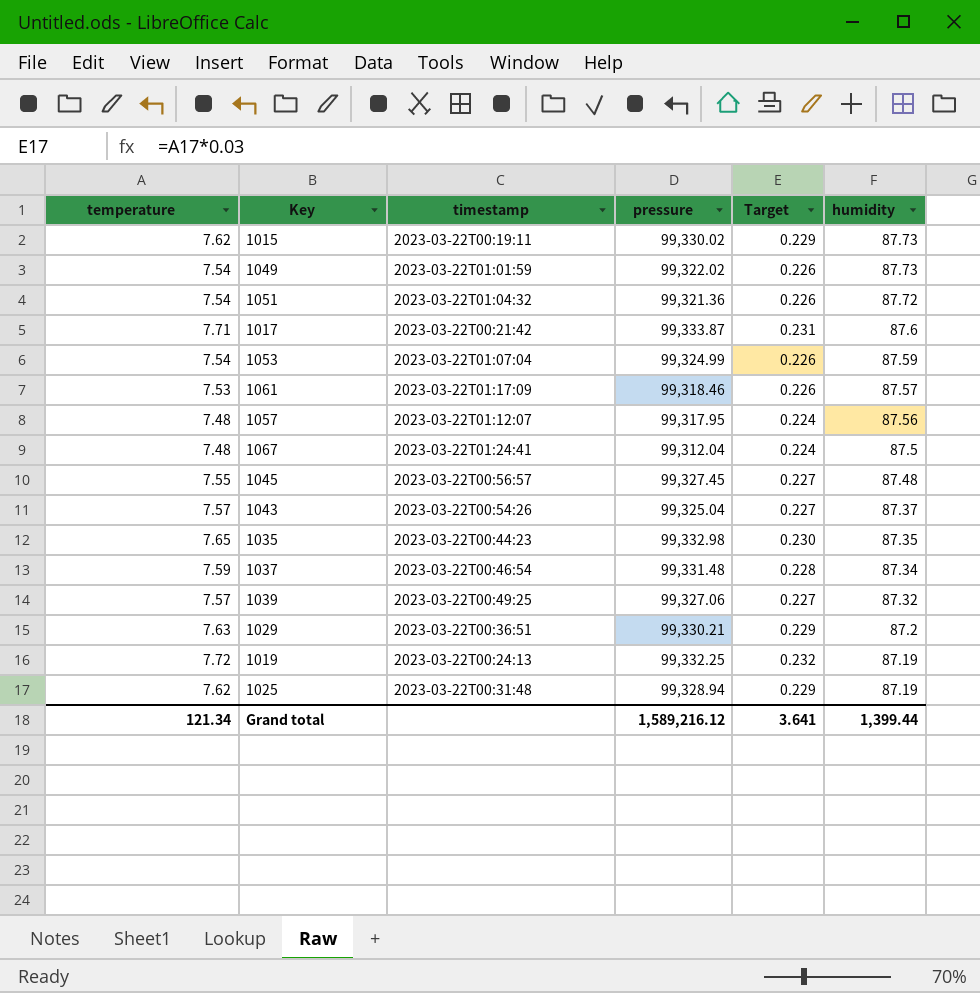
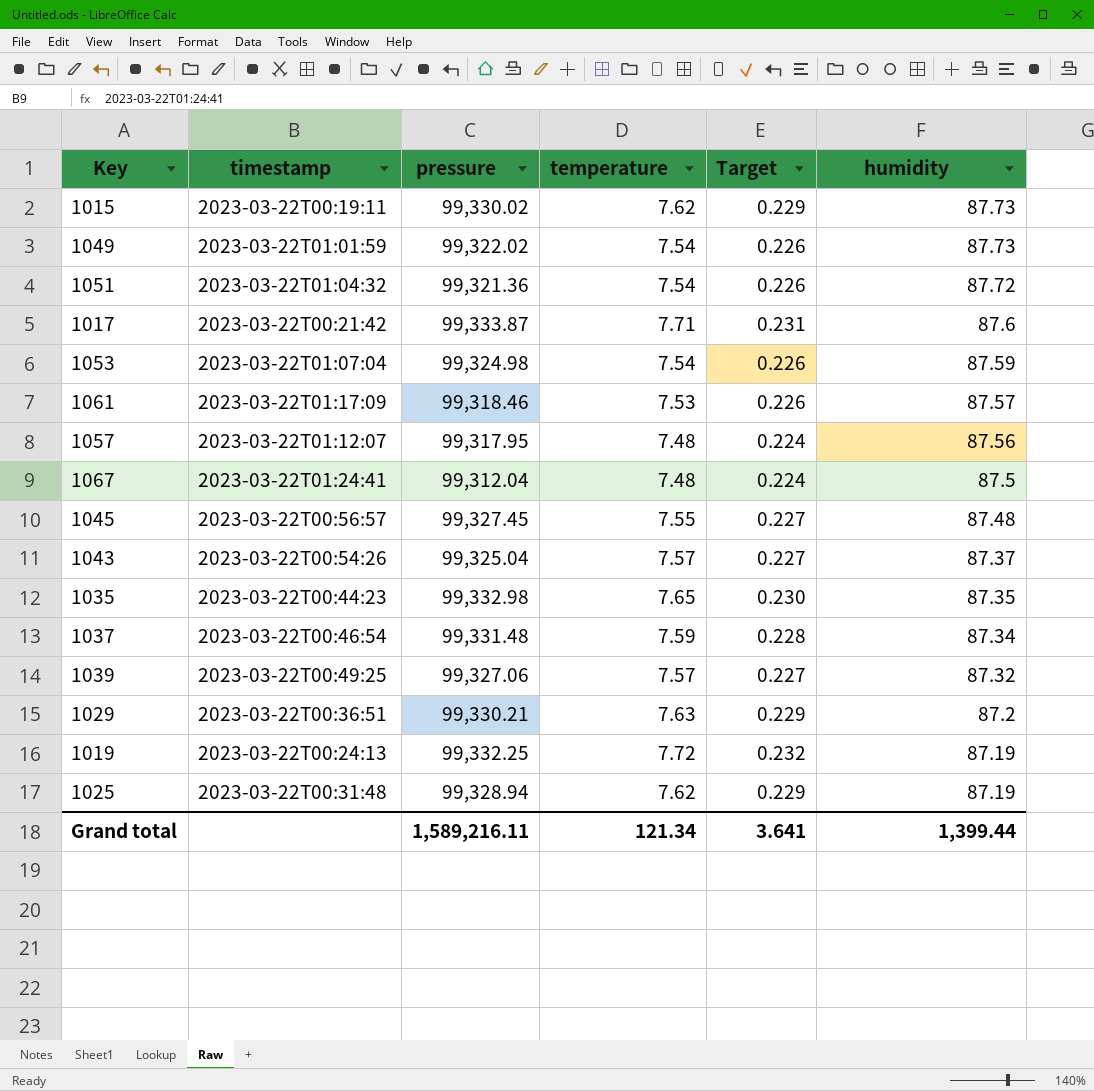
column temperature | position: 1 -> 4
1053 | pressure: 99,324.99 -> 99,324.98
Grand total | pressure: 1,589,216.12 -> 1,589,216.11

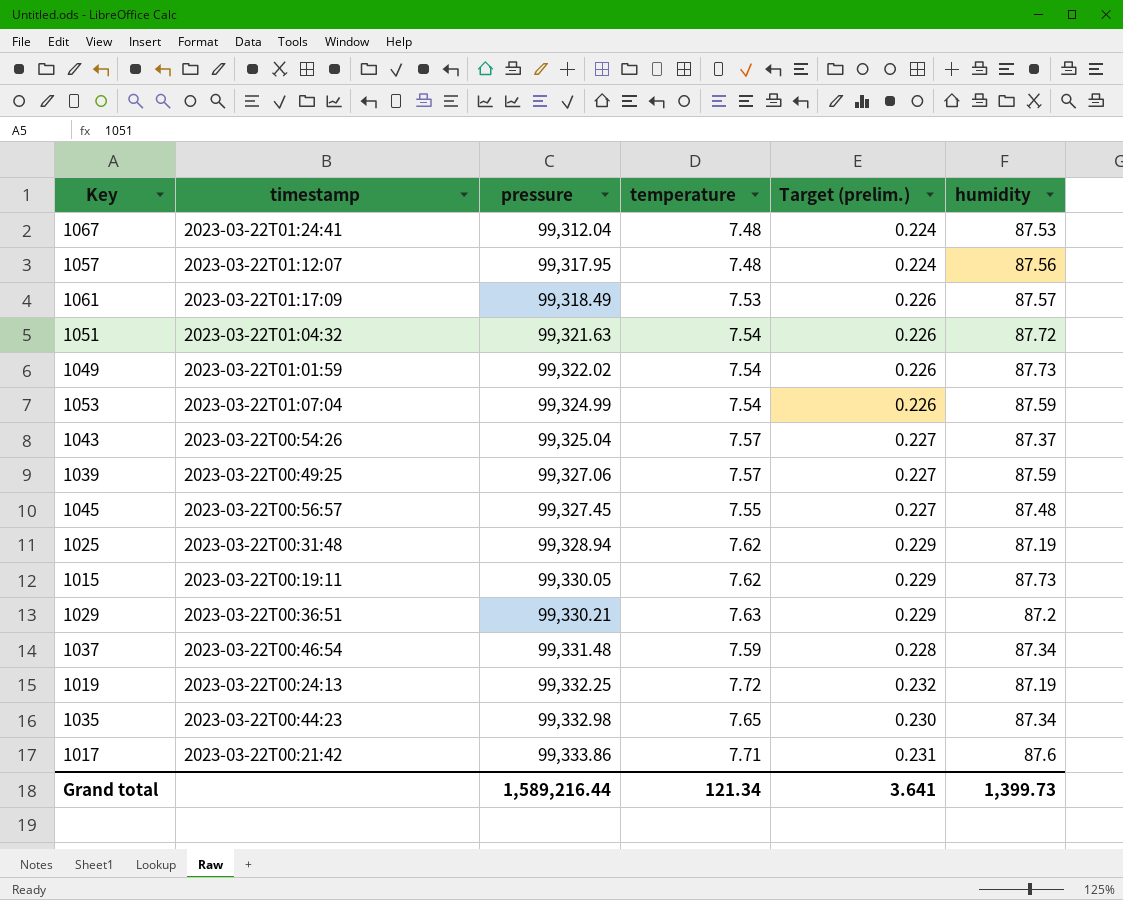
row order: humidity descending -> pressure ascending
column name: Target -> Target (prelim.)
1067 | humidity: 87.5 -> 87.53
1061 | pressure: 99,318.46 -> 99,318.49
1051 | pressure: 99,321.36 -> 99,321.63
1053 | pressure: 99,324.98 -> 99,324.99
1039 | humidity: 87.32 -> 87.59
1015 | pressure: 99,330.02 -> 99,330.05
1035 | humidity: 87.35 -> 87.34
1017 | pressure: 99,333.87 -> 99,333.86
Grand total | pressure: 1,589,216.11 -> 1,589,216.44
Grand total | humidity: 1,399.44 -> 1,399.73

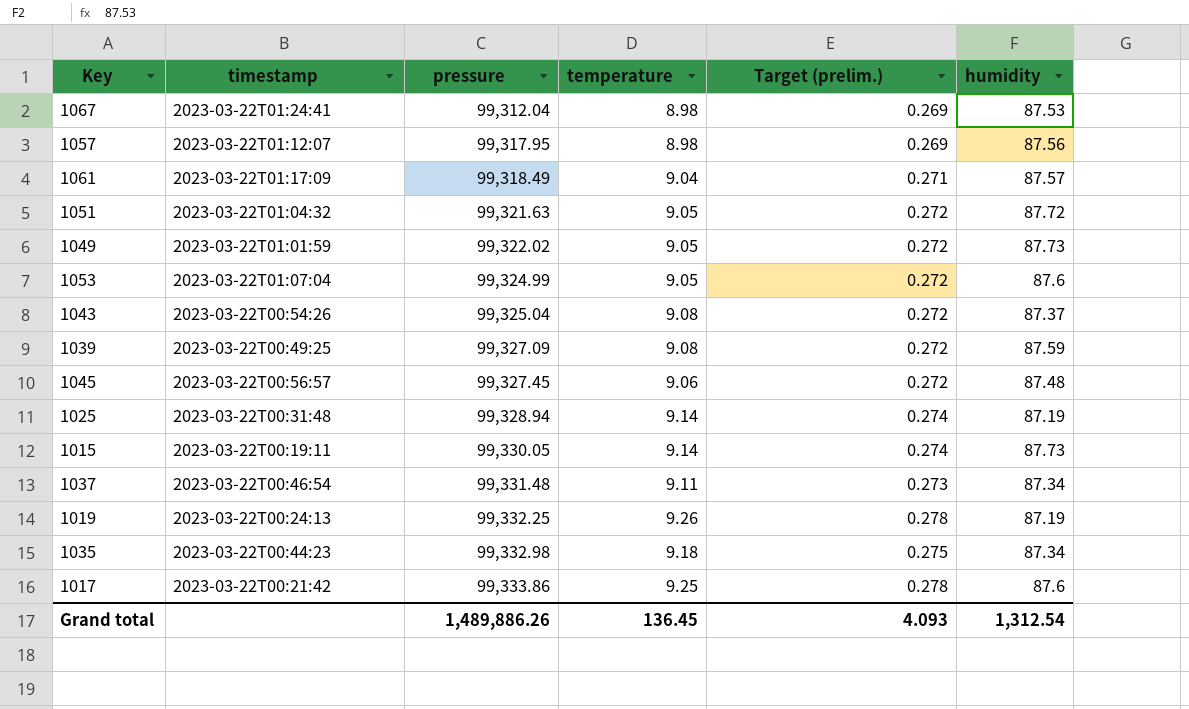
row 1029: 2023-03-22T00:36:51 | 99,330.21 | 7.63 | 0.229 | 87.2 -> none
1067 | temperature: 7.48 -> 8.98
1067 | Target (prelim.): 0.224 -> 0.269
1057 | temperature: 7.48 -> 8.98
1057 | Target (prelim.): 0.224 -> 0.269
1061 | temperature: 7.53 -> 9.04
1061 | Target (prelim.): 0.226 -> 0.271
1051 | temperature: 7.54 -> 9.05
1051 | Target (prelim.): 0.226 -> 0.272
1049 | temperature: 7.54 -> 9.05
1049 | Target (prelim.): 0.226 -> 0.272
1053 | temperature: 7.54 -> 9.05
1053 | Target (prelim.): 0.226 -> 0.272
1053 | humidity: 87.59 -> 87.6
1043 | temperature: 7.57 -> 9.08
1043 | Target (prelim.): 0.227 -> 0.272
1039 | pressure: 99,327.06 -> 99,327.09
1039 | temperature: 7.57 -> 9.08
1039 | Target (prelim.): 0.227 -> 0.272
1045 | temperature: 7.55 -> 9.06
1045 | Target (prelim.): 0.227 -> 0.272
1025 | temperature: 7.62 -> 9.14
1025 | Target (prelim.): 0.229 -> 0.274
1015 | temperature: 7.62 -> 9.14
1015 | Target (prelim.): 0.229 -> 0.274
1037 | temperature: 7.59 -> 9.11
1037 | Target (prelim.): 0.228 -> 0.273
1019 | temperature: 7.72 -> 9.26
1019 | Target (prelim.): 0.232 -> 0.278
1035 | temperature: 7.65 -> 9.18
1035 | Target (prelim.): 0.230 -> 0.275
1017 | temperature: 7.71 -> 9.25
1017 | Target (prelim.): 0.231 -> 0.278
Grand total | pressure: 1,589,216.44 -> 1,489,886.26
Grand total | temperature: 121.34 -> 136.45
Grand total | Target (prelim.): 3.641 -> 4.093
Grand total | humidity: 1,399.73 -> 1,312.54

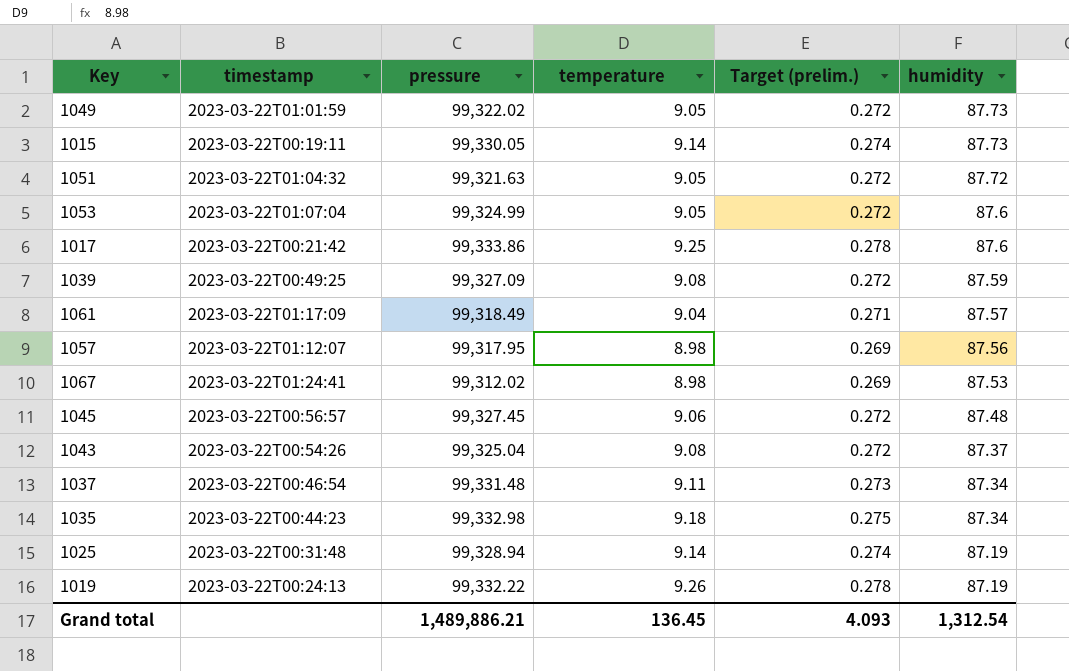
row order: pressure ascending -> humidity descending
1067 | pressure: 99,312.04 -> 99,312.02
1019 | pressure: 99,332.25 -> 99,332.22
Grand total | pressure: 1,489,886.26 -> 1,489,886.21

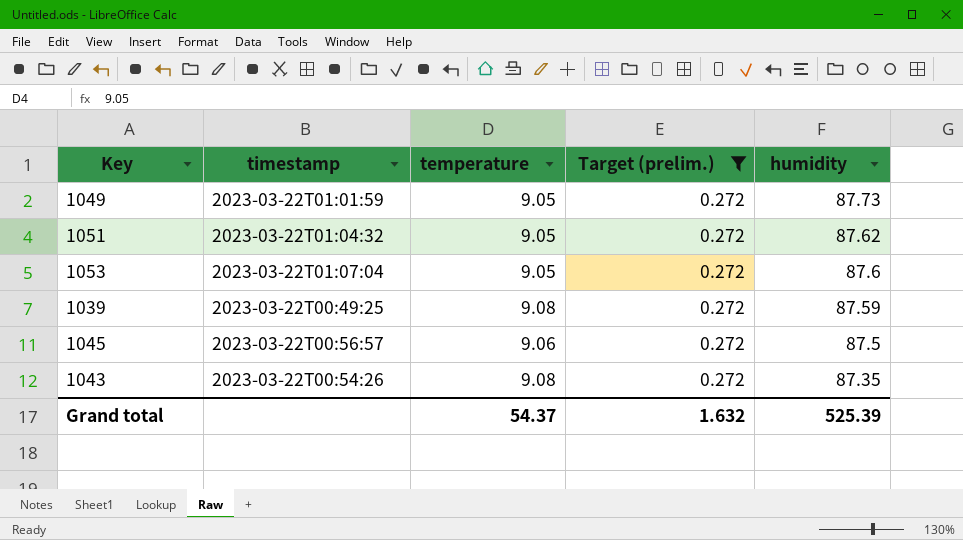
filter: none -> Target (prelim.) = 0.272
column pressure | position: 3 -> none
1051 | humidity: 87.72 -> 87.62
1045 | humidity: 87.48 -> 87.5
1043 | humidity: 87.37 -> 87.35
Grand total | temperature: 136.45 -> 54.37
Grand total | Target (prelim.): 4.093 -> 1.632
Grand total | humidity: 1,312.54 -> 525.39

